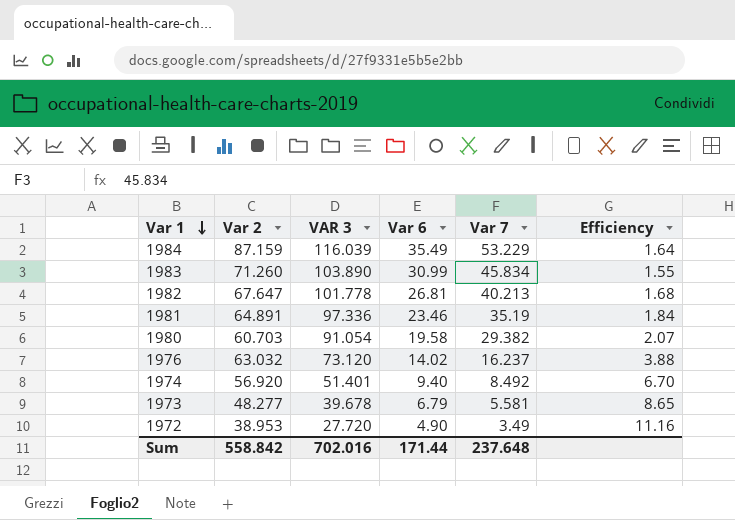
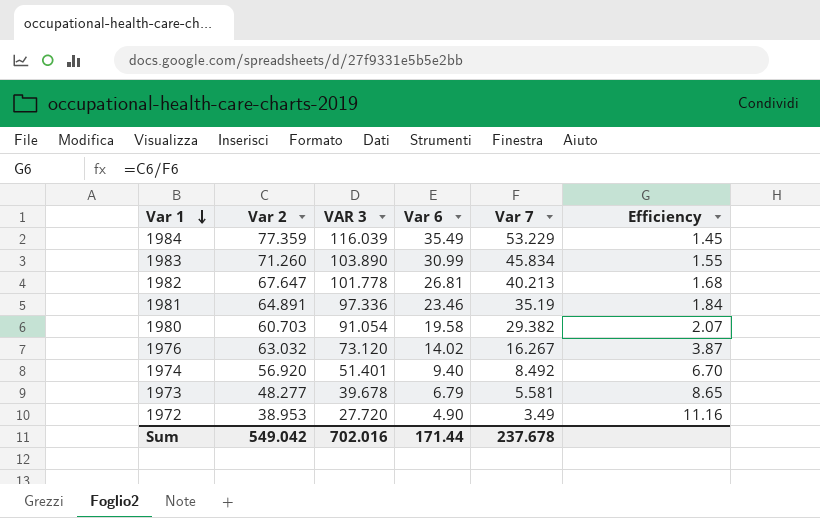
1984 | Var 2: 87.159 -> 77.359
1984 | Efficiency: 1.64 -> 1.45
1976 | Var 7: 16.237 -> 16.267
1976 | Efficiency: 3.88 -> 3.87
Sum | Var 2: 558.842 -> 549.042
Sum | Var 7: 237.648 -> 237.678

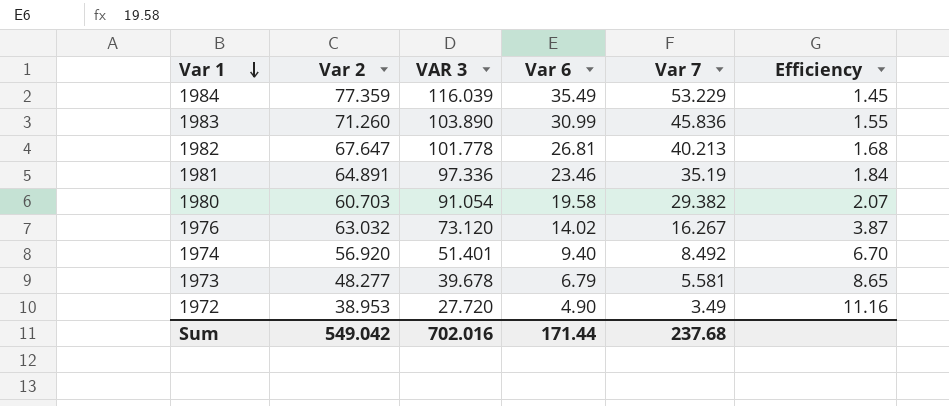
1983 | Var 7: 45.834 -> 45.836
Sum | Var 7: 237.678 -> 237.68

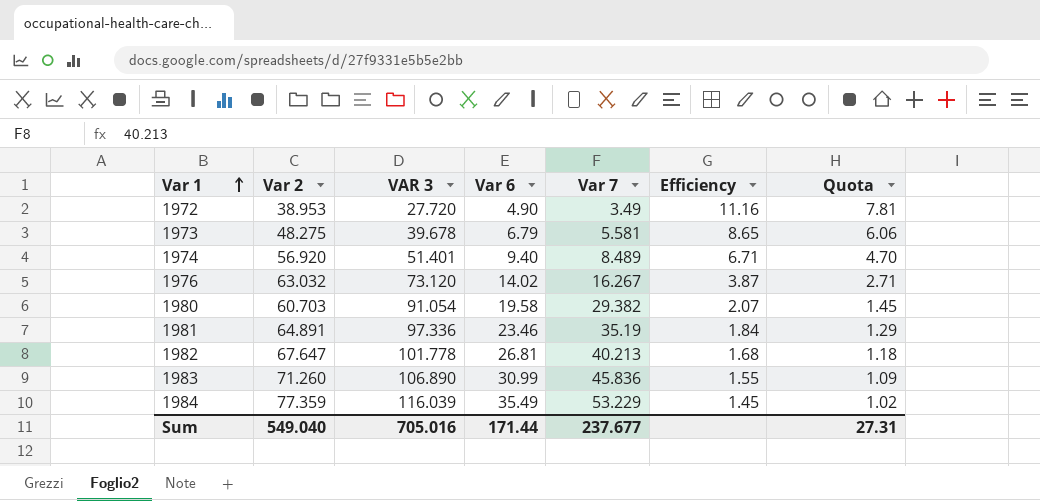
row order: Var 1 descending -> Var 1 ascending
column Quota | formula: none -> [Efficiency] * 0.7
1973 | Var 2: 48.277 -> 48.275
1974 | Var 7: 8.492 -> 8.489
1974 | Efficiency: 6.70 -> 6.71
1983 | VAR 3: 103.890 -> 106.890
Sum | Var 2: 549.042 -> 549.040
Sum | VAR 3: 702.016 -> 705.016
Sum | Var 7: 237.68 -> 237.677

